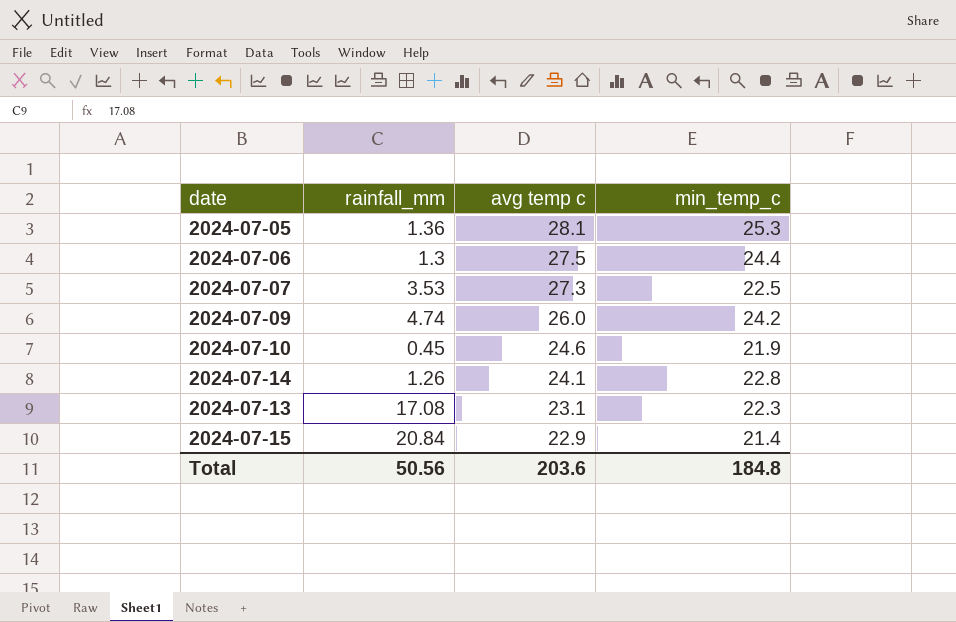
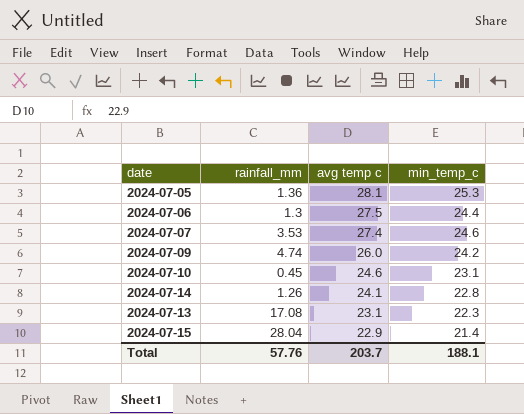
2024-07-07 | avg temp c: 27.3 -> 27.4
2024-07-07 | min_temp_c: 22.5 -> 24.6
2024-07-10 | min_temp_c: 21.9 -> 23.1
2024-07-15 | rainfall_mm: 20.84 -> 28.04
Total | rainfall_mm: 50.56 -> 57.76
Total | avg temp c: 203.6 -> 203.7
Total | min_temp_c: 184.8 -> 188.1

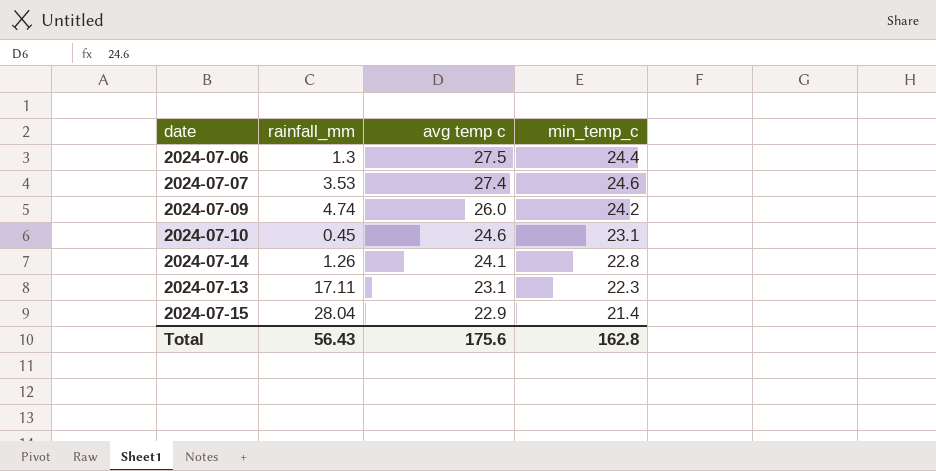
row 2024-07-05: 1.36 | 28.1 | 25.3 -> none
2024-07-13 | rainfall_mm: 17.08 -> 17.11
Total | rainfall_mm: 57.76 -> 56.43
Total | avg temp c: 203.7 -> 175.6
Total | min_temp_c: 188.1 -> 162.8

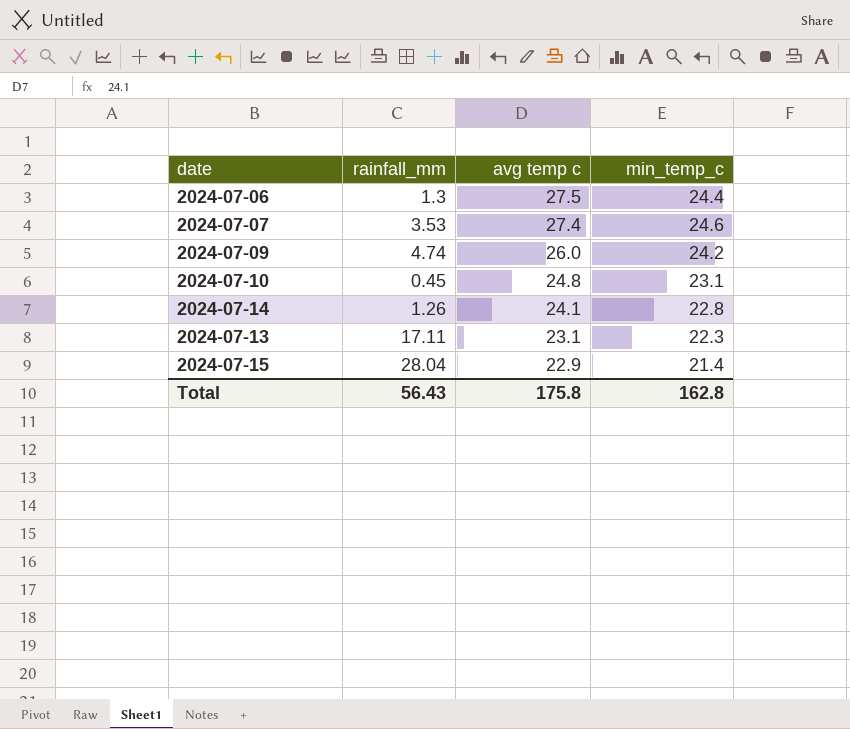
2024-07-10 | avg temp c: 24.6 -> 24.8
Total | avg temp c: 175.6 -> 175.8

